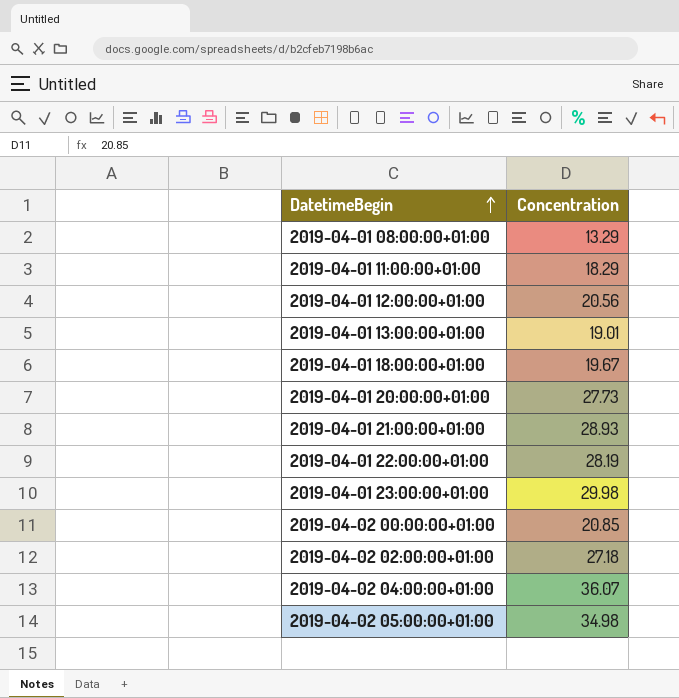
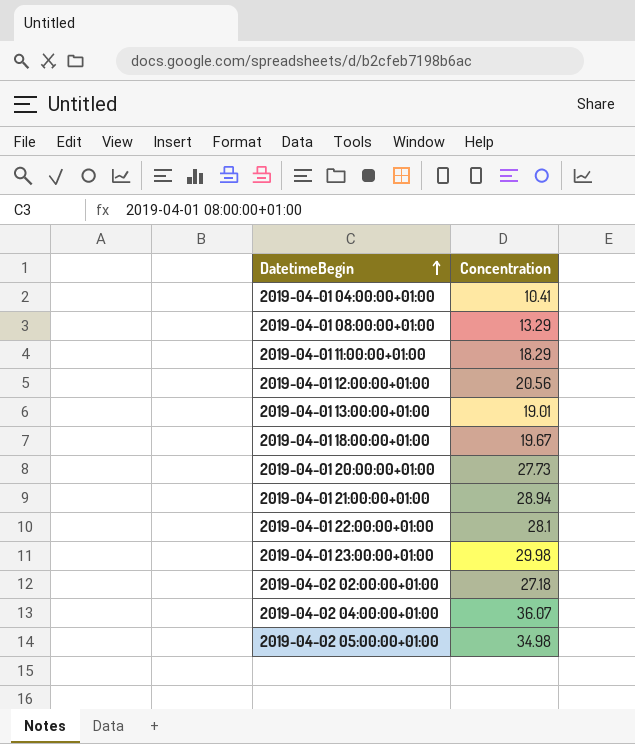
row 2019-04-02 00:00:00+01:00: 20.85 -> none
row 2019-04-01 04:00:00+01:00: none -> 10.41
2019-04-01 21:00:00+01:00 | Concentration: 28.93 -> 28.94
2019-04-01 22:00:00+01:00 | Concentration: 28.19 -> 28.1

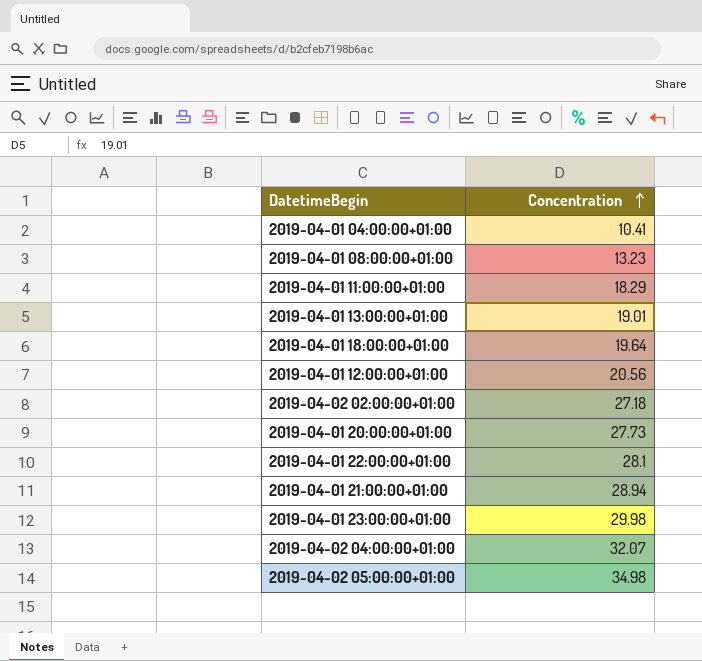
row order: DatetimeBegin ascending -> Concentration ascending
2019-04-01 08:00:00+01:00 | Concentration: 13.29 -> 13.23
2019-04-01 18:00:00+01:00 | Concentration: 19.67 -> 19.64
2019-04-02 04:00:00+01:00 | Concentration: 36.07 -> 32.07

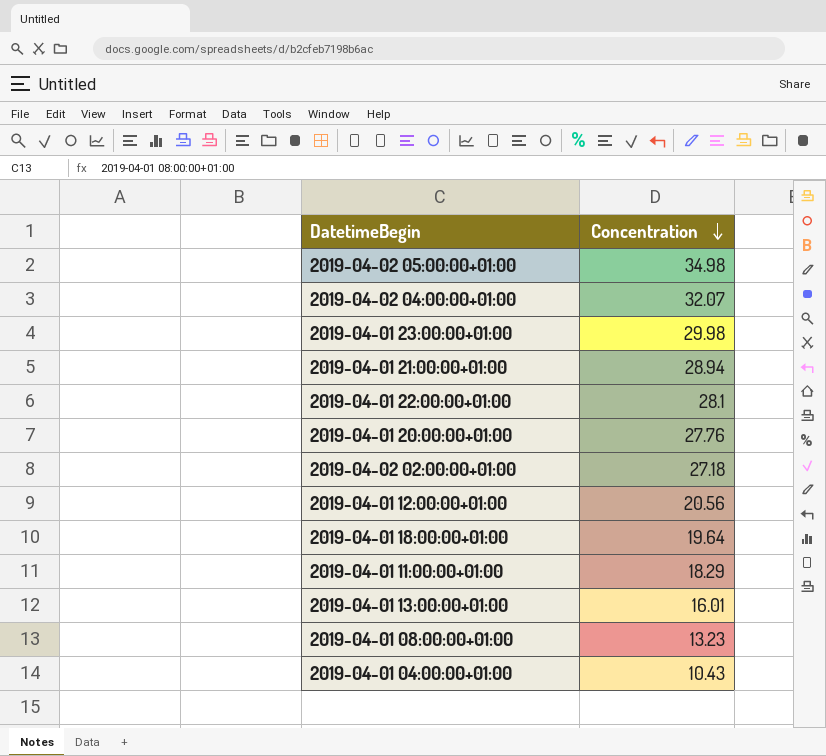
row order: Concentration ascending -> Concentration descending
2019-04-01 20:00:00+01:00 | Concentration: 27.73 -> 27.76
2019-04-01 13:00:00+01:00 | Concentration: 19.01 -> 16.01
2019-04-01 04:00:00+01:00 | Concentration: 10.41 -> 10.43

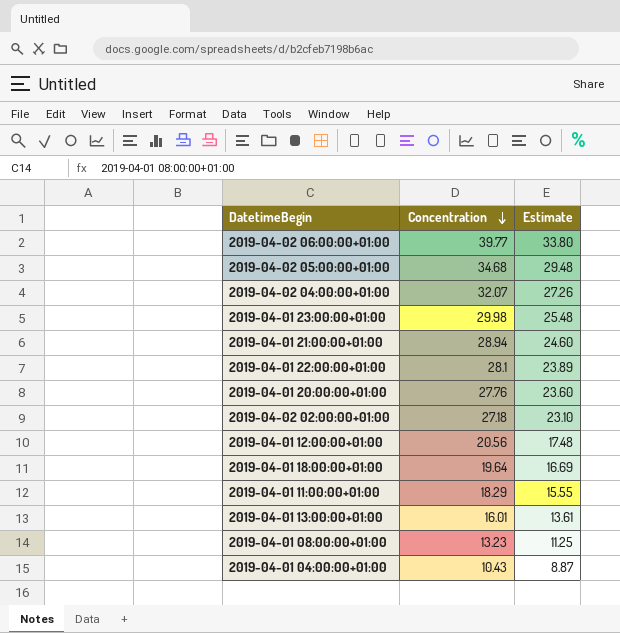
column Estimate | formula: none -> [Concentration] * 0.85
row 2019-04-02 06:00:00+01:00: none -> 39.77 | 33.80
2019-04-02 05:00:00+01:00 | Concentration: 34.98 -> 34.68

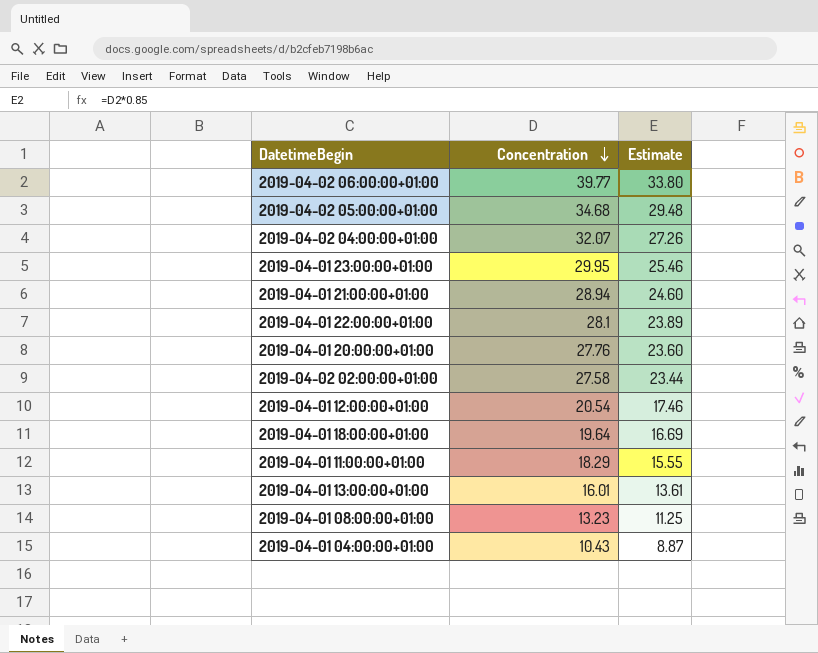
2019-04-01 23:00:00+01:00 | Concentration: 29.98 -> 29.95
2019-04-01 23:00:00+01:00 | Estimate: 25.48 -> 25.46
2019-04-02 02:00:00+01:00 | Concentration: 27.18 -> 27.58
2019-04-02 02:00:00+01:00 | Estimate: 23.10 -> 23.44
2019-04-01 12:00:00+01:00 | Concentration: 20.56 -> 20.54
2019-04-01 12:00:00+01:00 | Estimate: 17.48 -> 17.46

